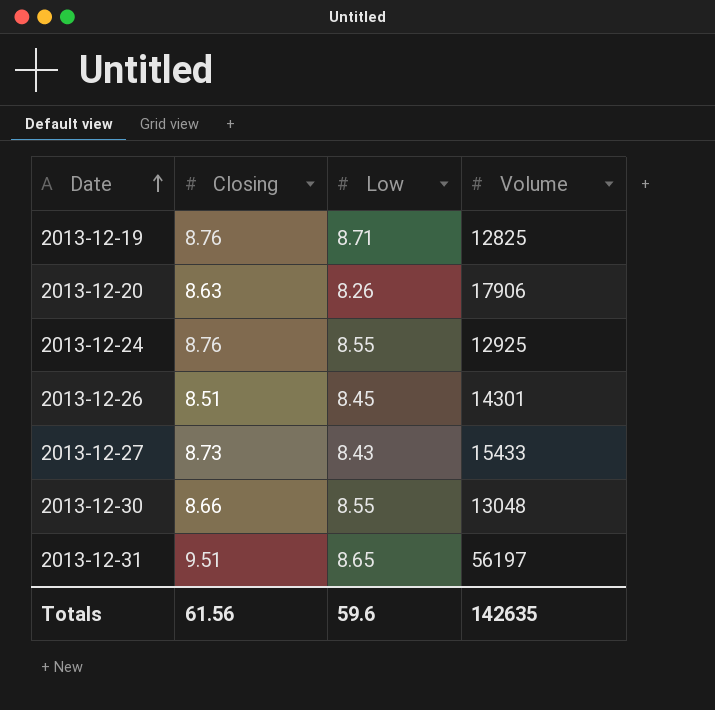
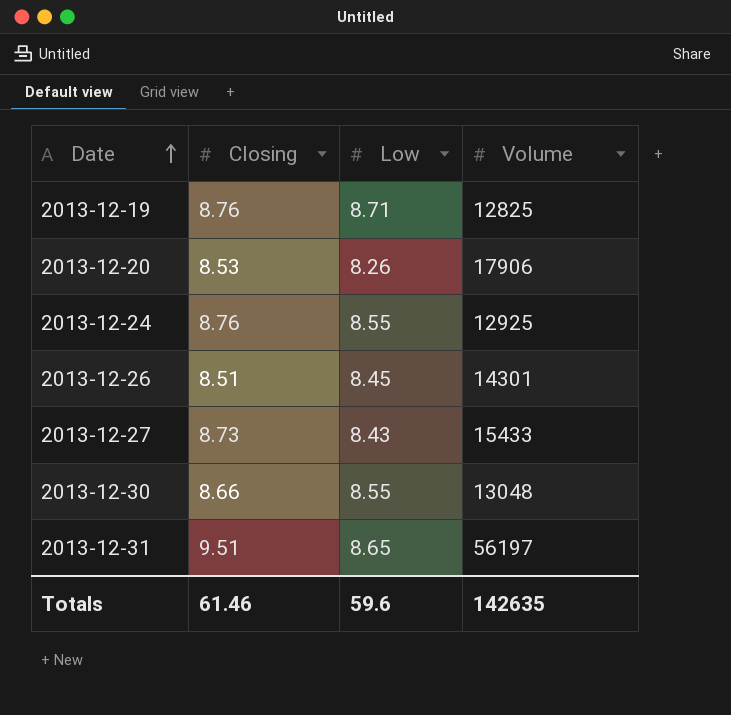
2013-12-20 | Closing: 8.63 -> 8.53
Totals | Closing: 61.56 -> 61.46

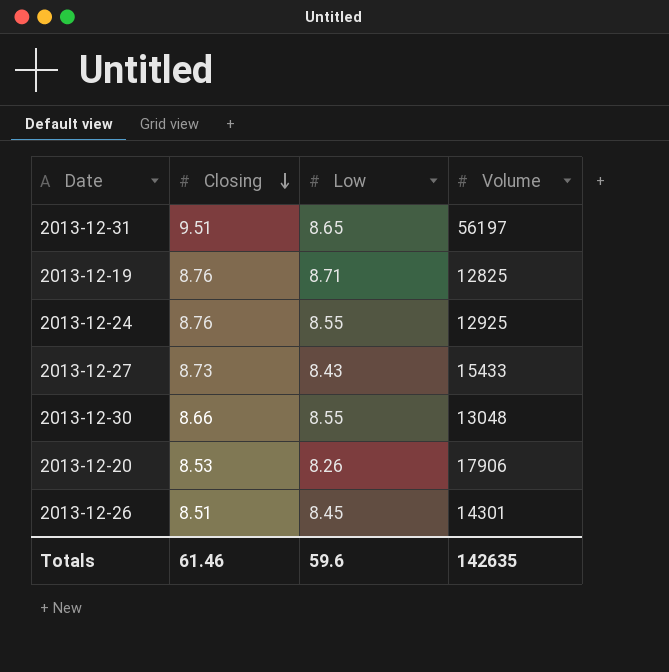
row order: Date ascending -> Closing descending

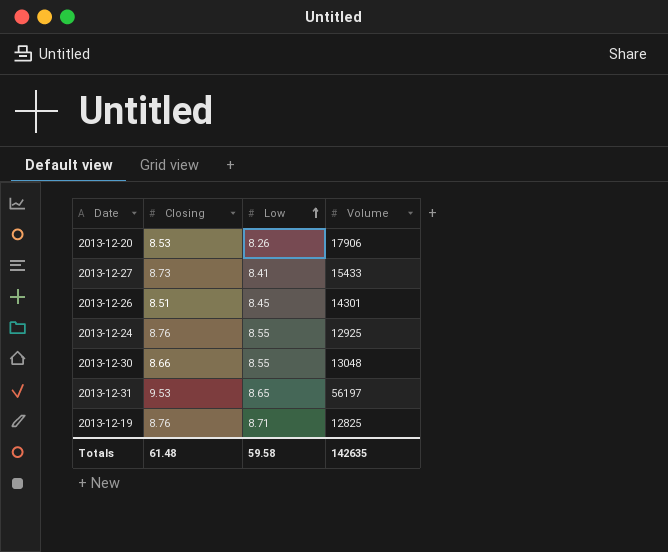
row order: Closing descending -> Low ascending
2013-12-27 | Low: 8.43 -> 8.41
2013-12-31 | Closing: 9.51 -> 9.53
Totals | Closing: 61.46 -> 61.48
Totals | Low: 59.6 -> 59.58

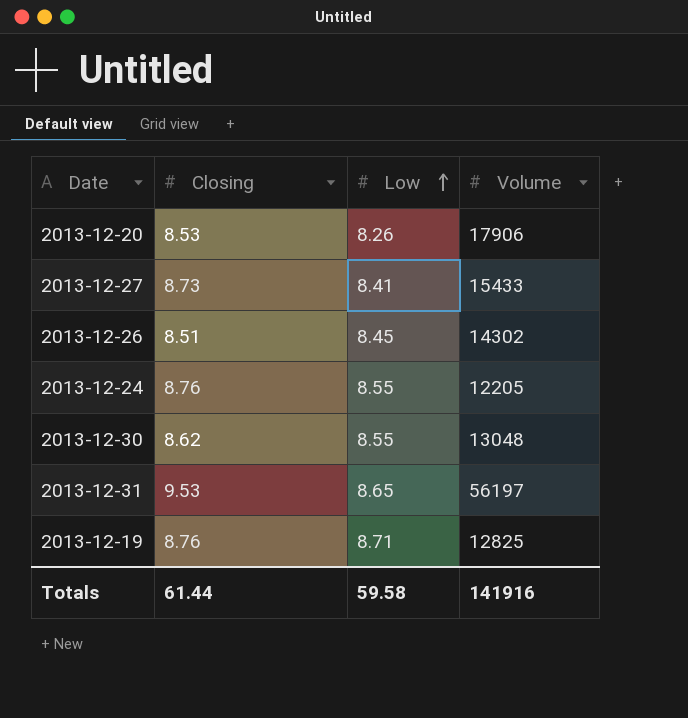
2013-12-26 | Volume: 14301 -> 14302
2013-12-24 | Volume: 12925 -> 12205
2013-12-30 | Closing: 8.66 -> 8.62
Totals | Closing: 61.48 -> 61.44
Totals | Volume: 142635 -> 141916

